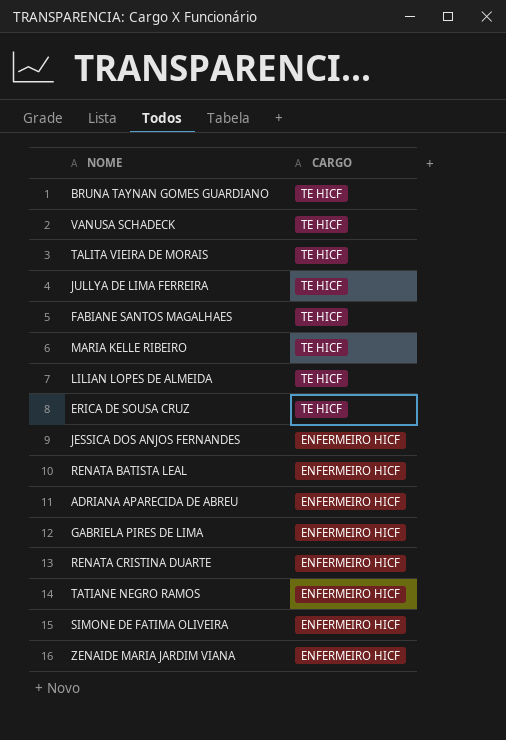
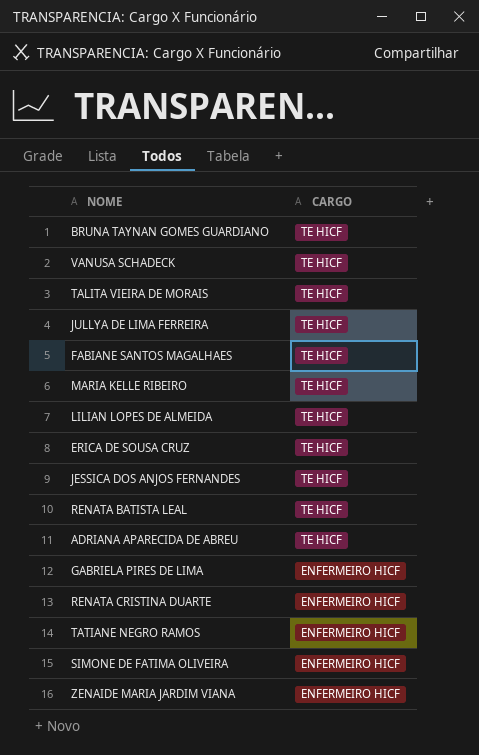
JESSICA DOS ANJOS FERNANDES | CARGO: ENFERMEIRO HICF -> TE HICF
RENATA BATISTA LEAL | CARGO: ENFERMEIRO HICF -> TE HICF
ADRIANA APARECIDA DE ABREU | CARGO: ENFERMEIRO HICF -> TE HICF

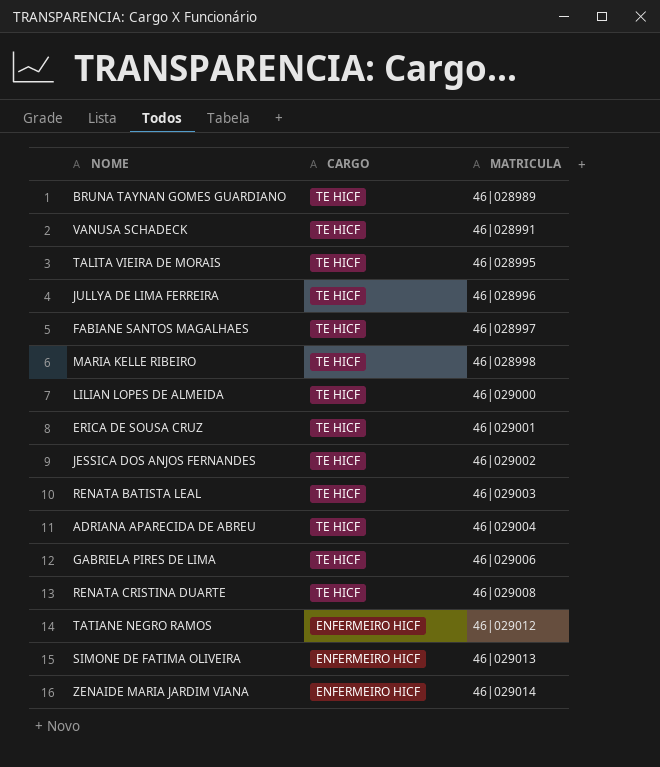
column MATRICULA | position: none -> 3
GABRIELA PIRES DE LIMA | CARGO: ENFERMEIRO HICF -> TE HICF
RENATA CRISTINA DUARTE | CARGO: ENFERMEIRO HICF -> TE HICF

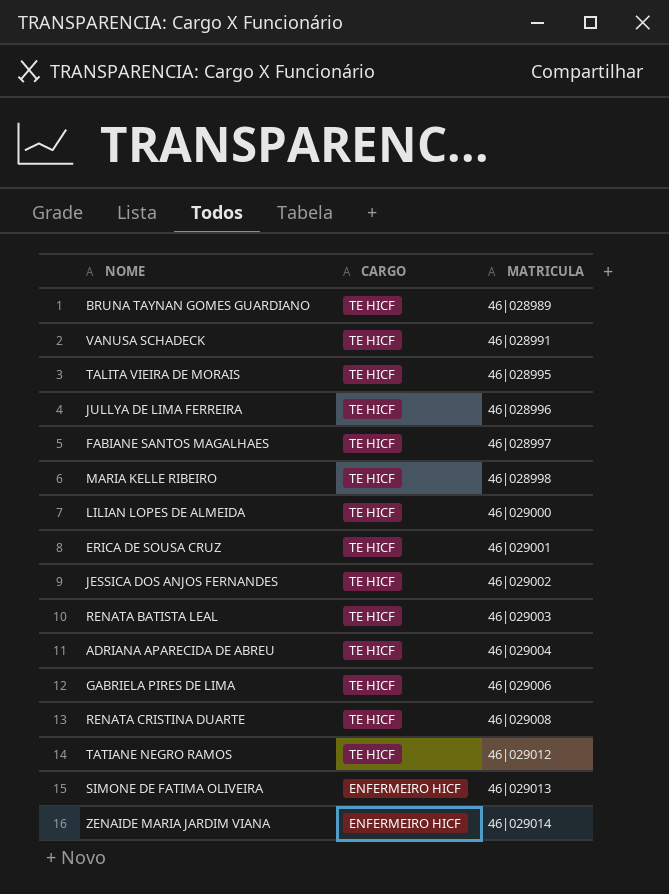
TATIANE NEGRO RAMOS | CARGO: ENFERMEIRO HICF -> TE HICF

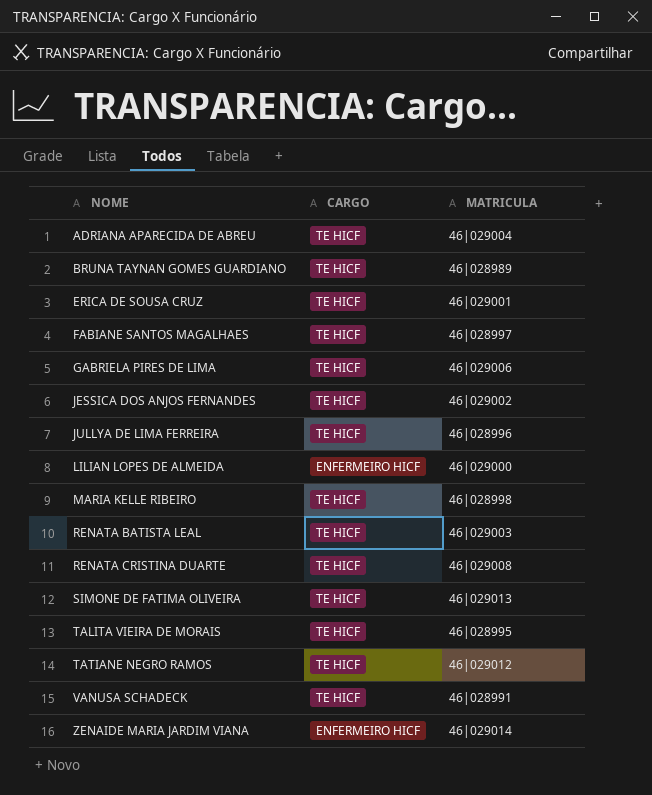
row order: CARGO descending -> NOME ascending
LILIAN LOPES DE ALMEIDA | CARGO: TE HICF -> ENFERMEIRO HICF
SIMONE DE FATIMA OLIVEIRA | CARGO: ENFERMEIRO HICF -> TE HICF

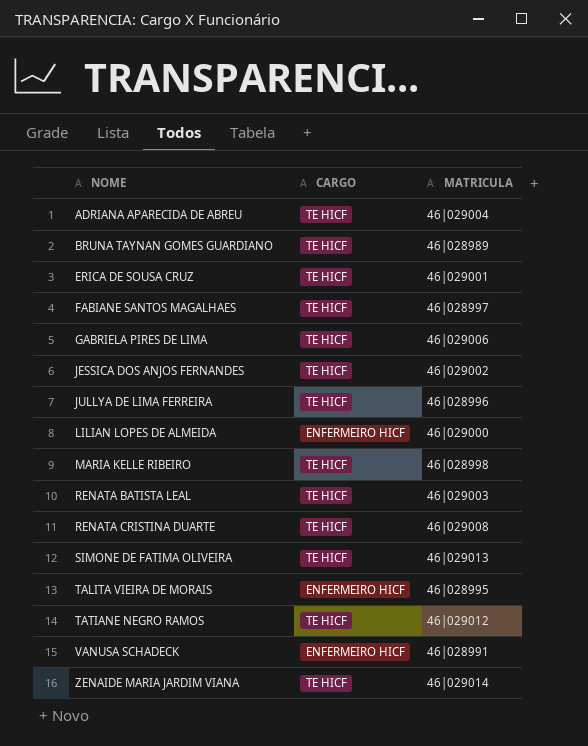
TALITA VIEIRA DE MORAIS | CARGO: TE HICF -> ENFERMEIRO HICF
VANUSA SCHADECK | CARGO: TE HICF -> ENFERMEIRO HICF
ZENAIDE MARIA JARDIM VIANA | CARGO: ENFERMEIRO HICF -> TE HICF

